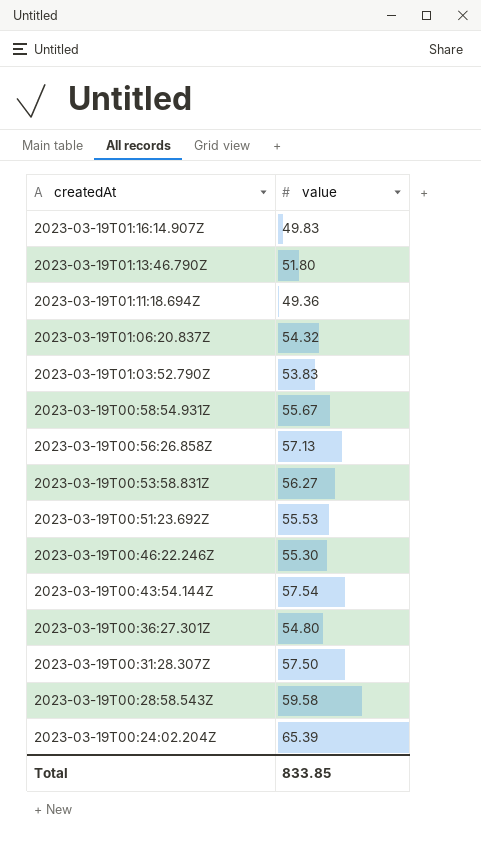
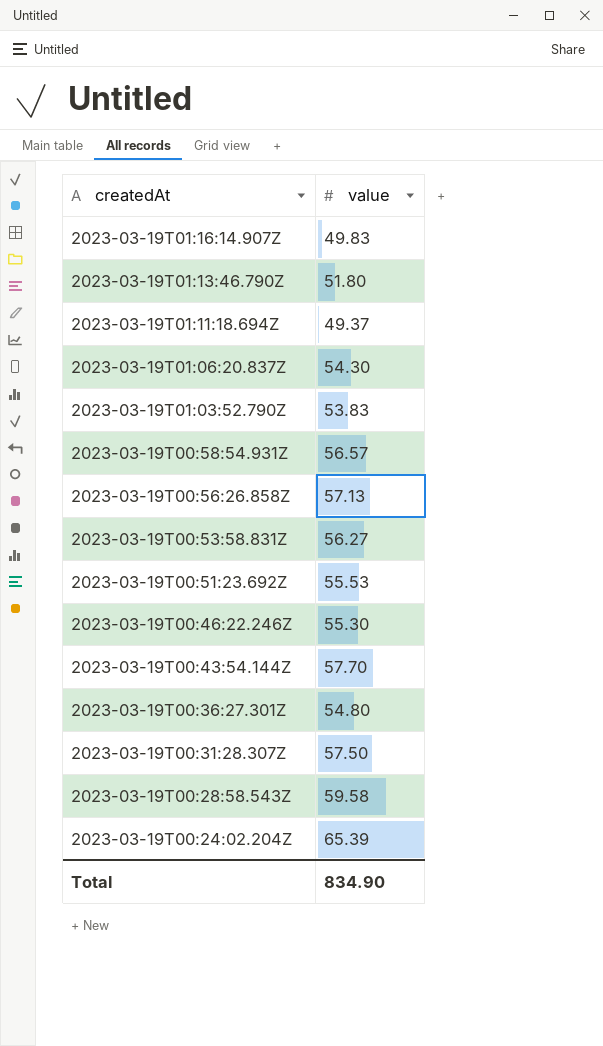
2023-03-19T01:11:18.694Z | value: 49.36 -> 49.37
2023-03-19T01:06:20.837Z | value: 54.32 -> 54.30
2023-03-19T00:58:54.931Z | value: 55.67 -> 56.57
2023-03-19T00:43:54.144Z | value: 57.54 -> 57.70
Total | value: 833.85 -> 834.90

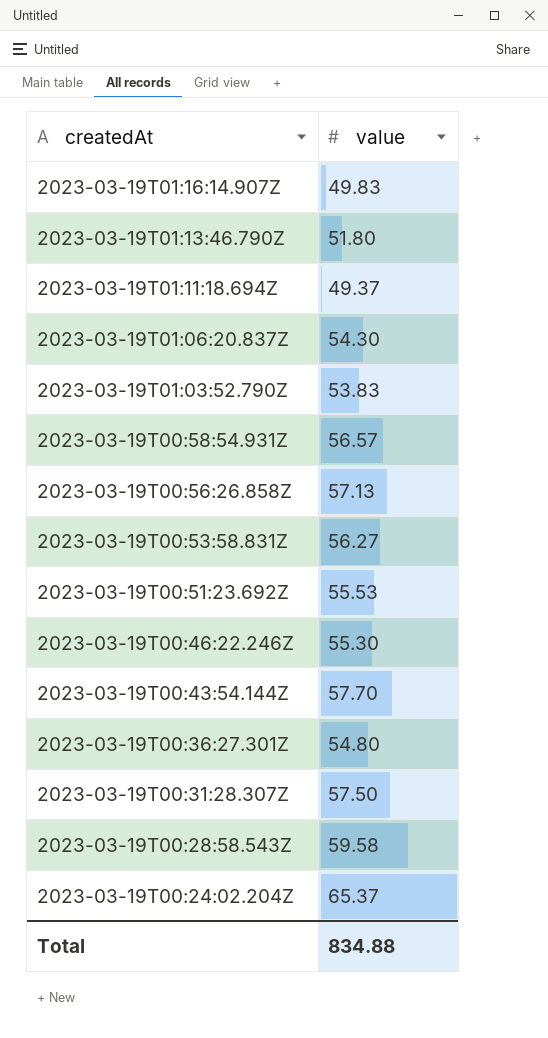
2023-03-19T00:24:02.204Z | value: 65.39 -> 65.37
Total | value: 834.90 -> 834.88

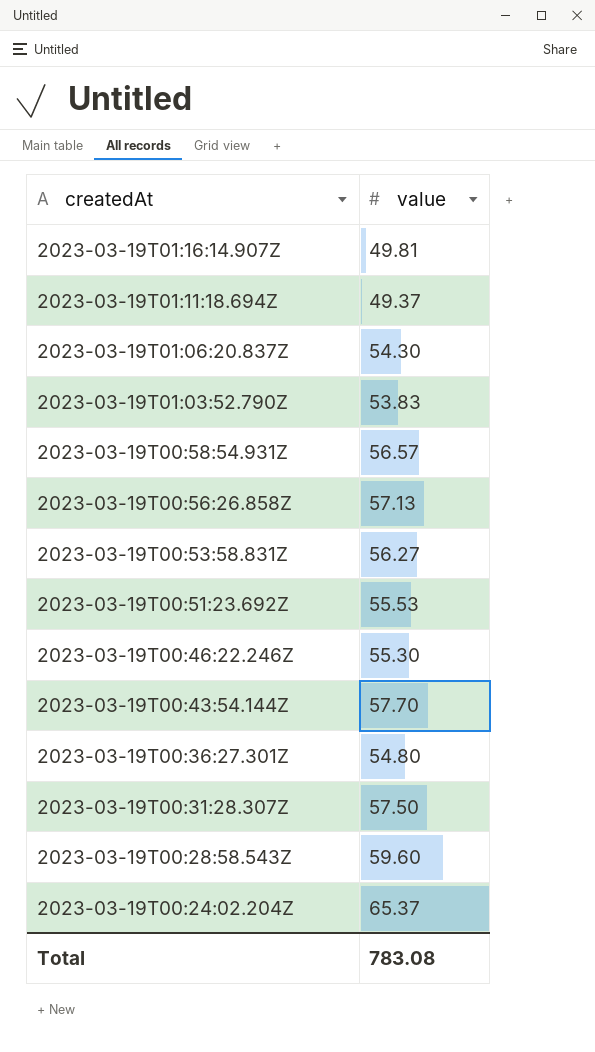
row 2023-03-19T01:13:46.790Z: 51.80 -> none
2023-03-19T01:16:14.907Z | value: 49.83 -> 49.81
2023-03-19T00:28:58.543Z | value: 59.58 -> 59.60
Total | value: 834.88 -> 783.08

